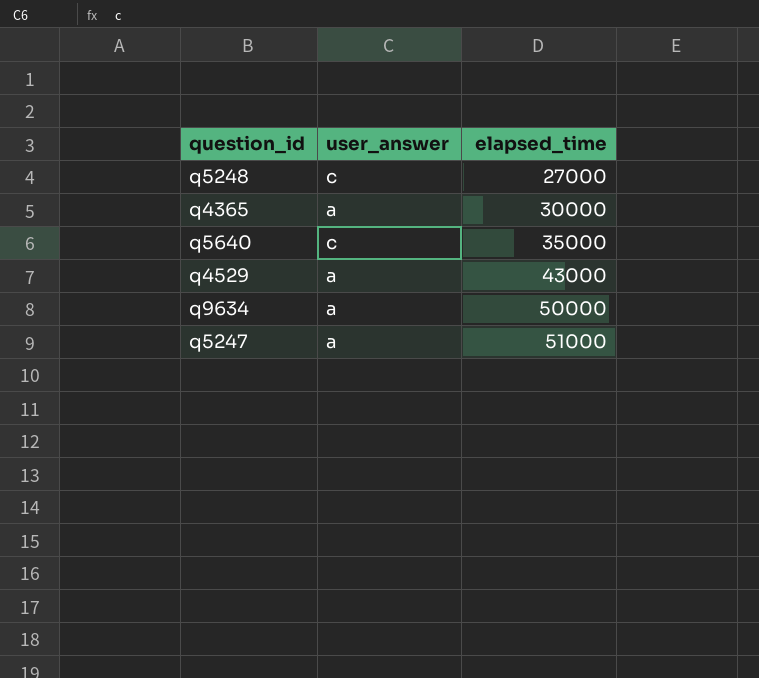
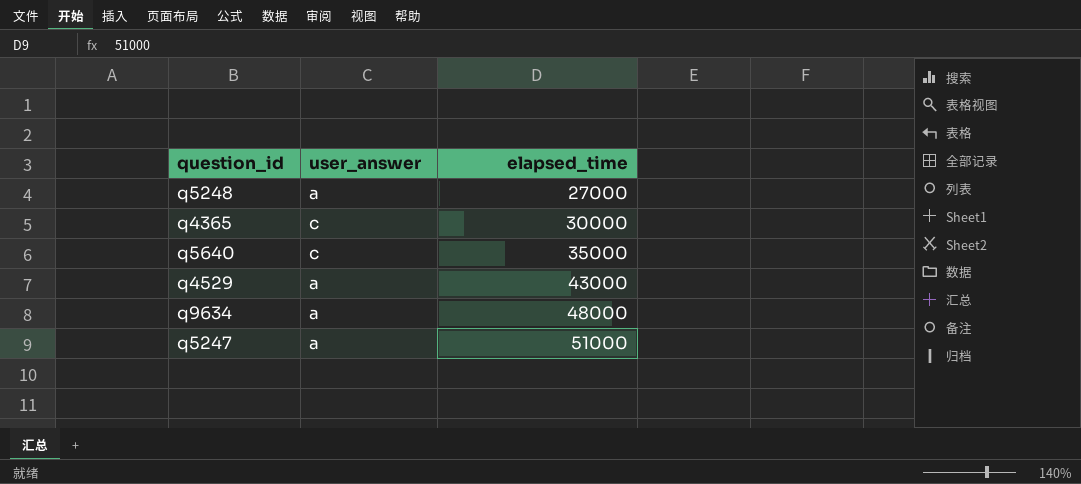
q5248 | user_answer: c -> a
q4365 | user_answer: a -> c
q9634 | elapsed_time: 50000 -> 48000

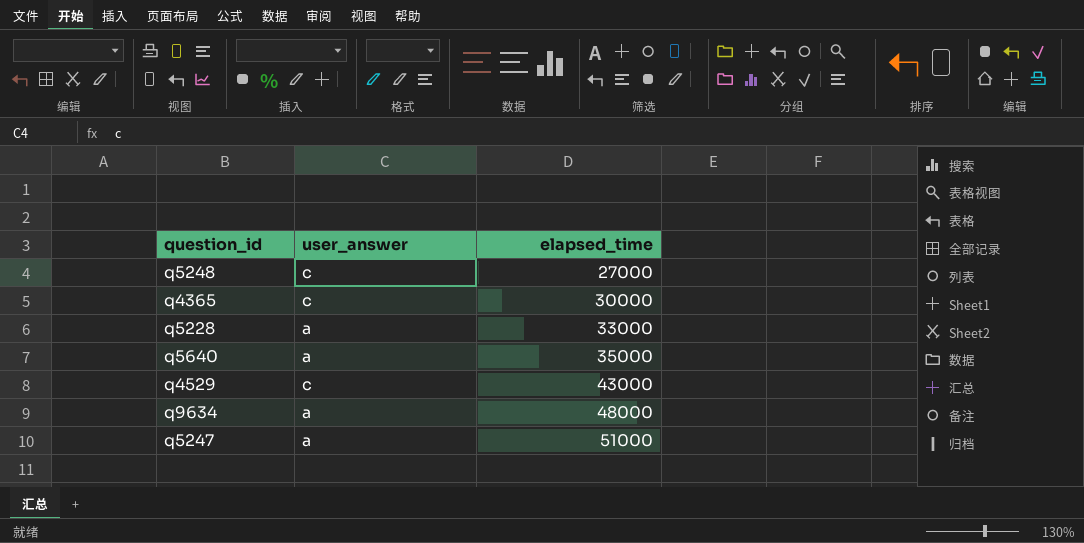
q5248 | user_answer: a -> c
row q5228: none -> a | 33000
q5640 | user_answer: c -> a
q4529 | user_answer: a -> c

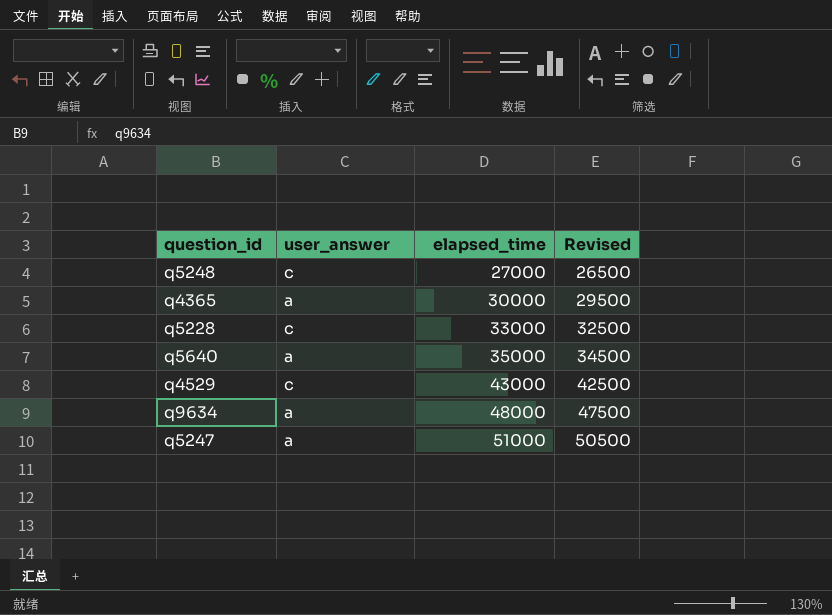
column Revised | formula: none -> [elapsed_time] - 500
q4365 | user_answer: c -> a
q5228 | user_answer: a -> c

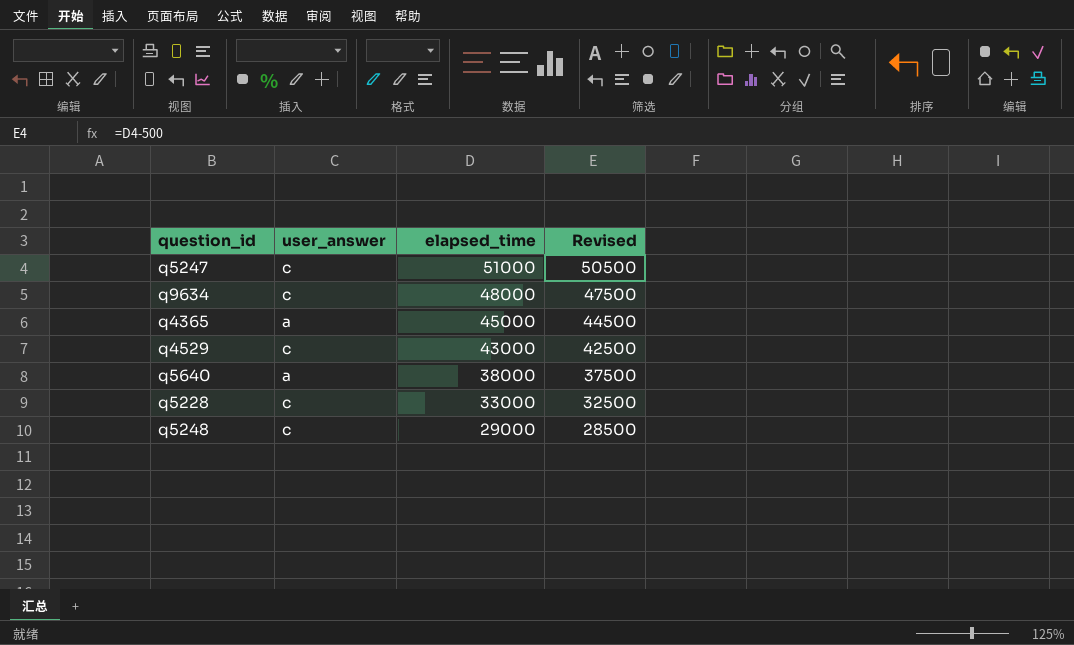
row order: elapsed_time ascending -> elapsed_time descending
q5247 | user_answer: a -> c
q9634 | user_answer: a -> c
q4365 | elapsed_time: 30000 -> 45000
q4365 | Revised: 29500 -> 44500
q5640 | elapsed_time: 35000 -> 38000
q5640 | Revised: 34500 -> 37500
q5248 | elapsed_time: 27000 -> 29000
q5248 | Revised: 26500 -> 28500

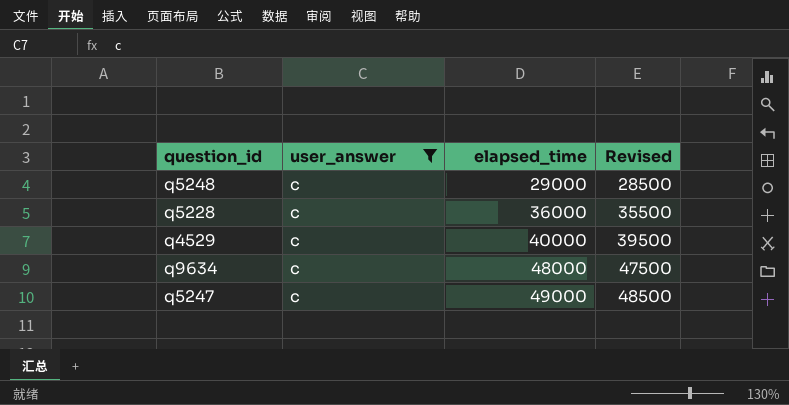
filter: none -> user_answer = c
row order: elapsed_time descending -> elapsed_time ascending
q5228 | elapsed_time: 33000 -> 36000
q5228 | Revised: 32500 -> 35500
q4529 | elapsed_time: 43000 -> 40000
q4529 | Revised: 42500 -> 39500
q5247 | elapsed_time: 51000 -> 49000
q5247 | Revised: 50500 -> 48500

